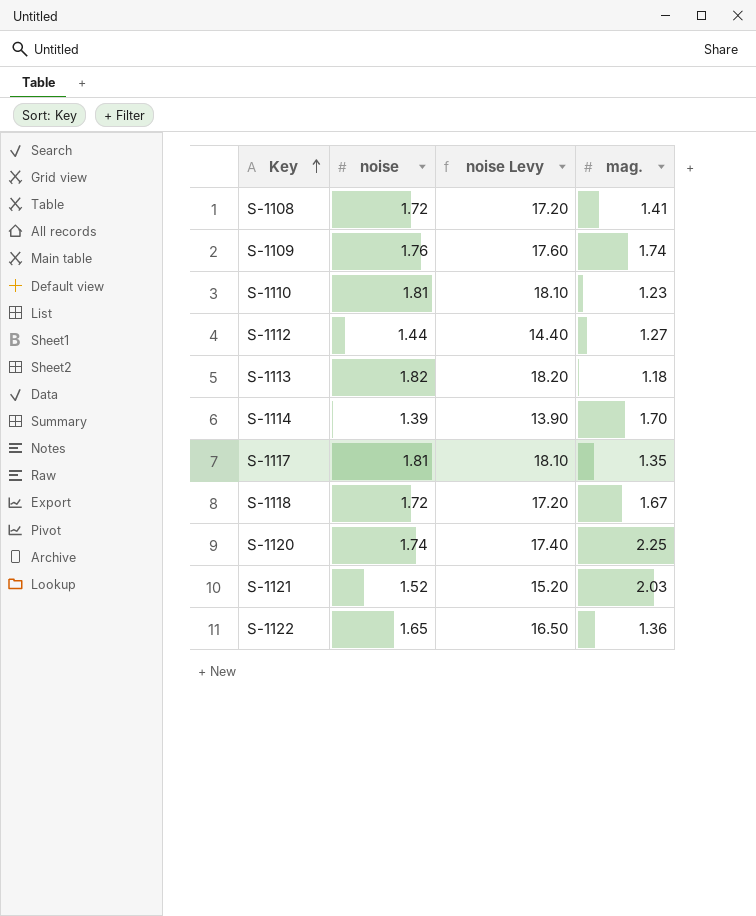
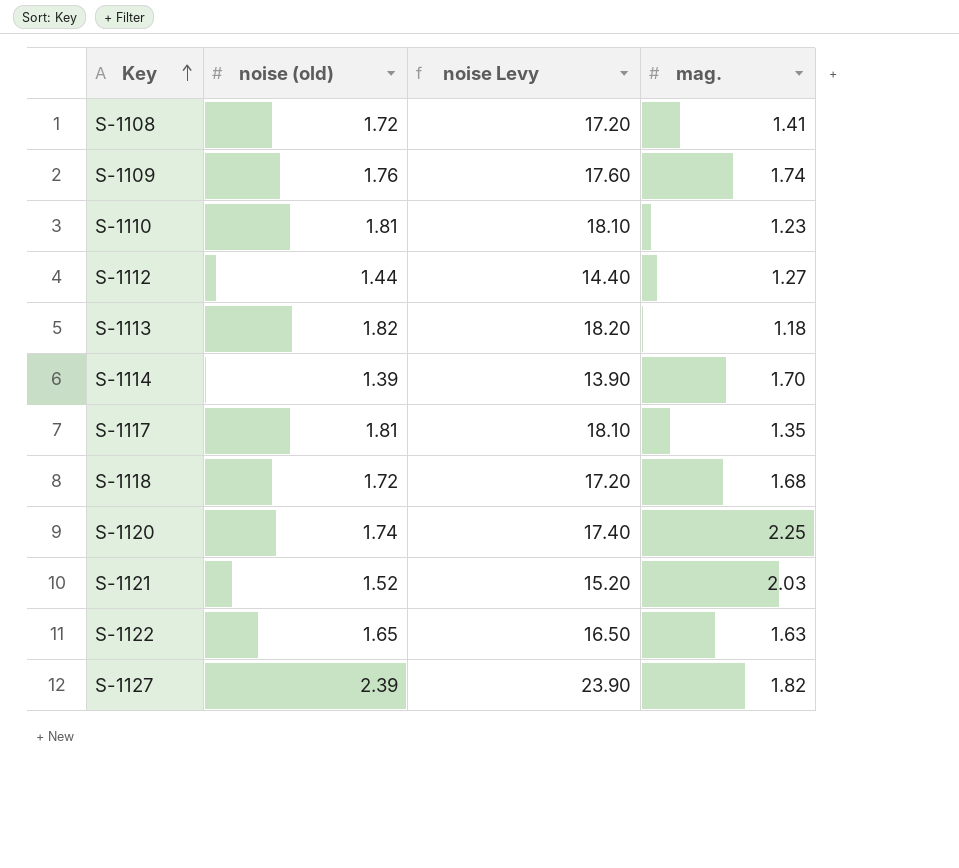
column name: noise -> noise (old)
S-1118 | mag.: 1.67 -> 1.68
S-1122 | mag.: 1.36 -> 1.63
row S-1127: none -> 2.39 | 23.90 | 1.82

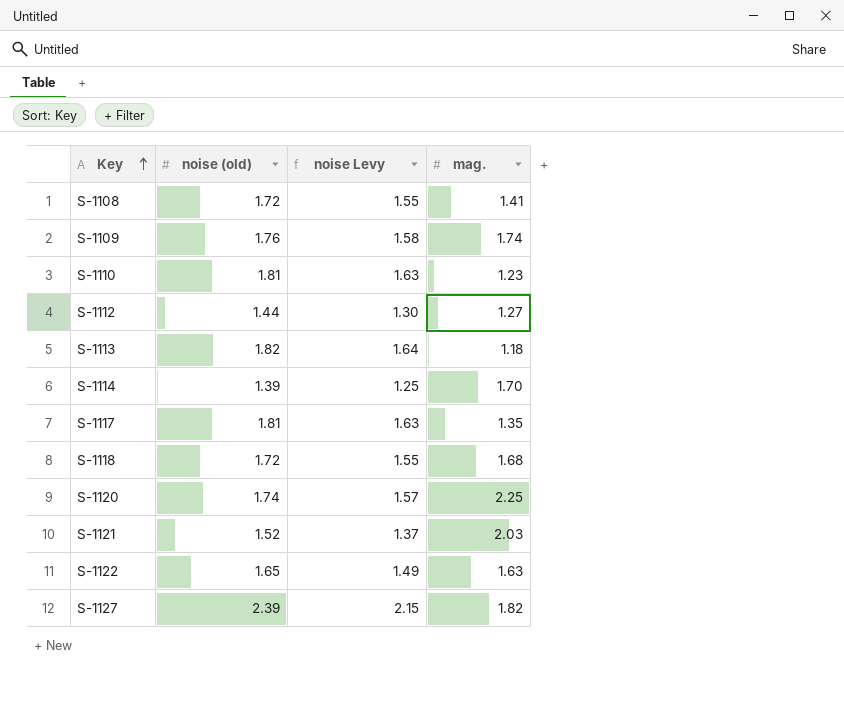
column noise Levy | formula: [noise (old)] * 10 -> [noise (old)] * 0.9

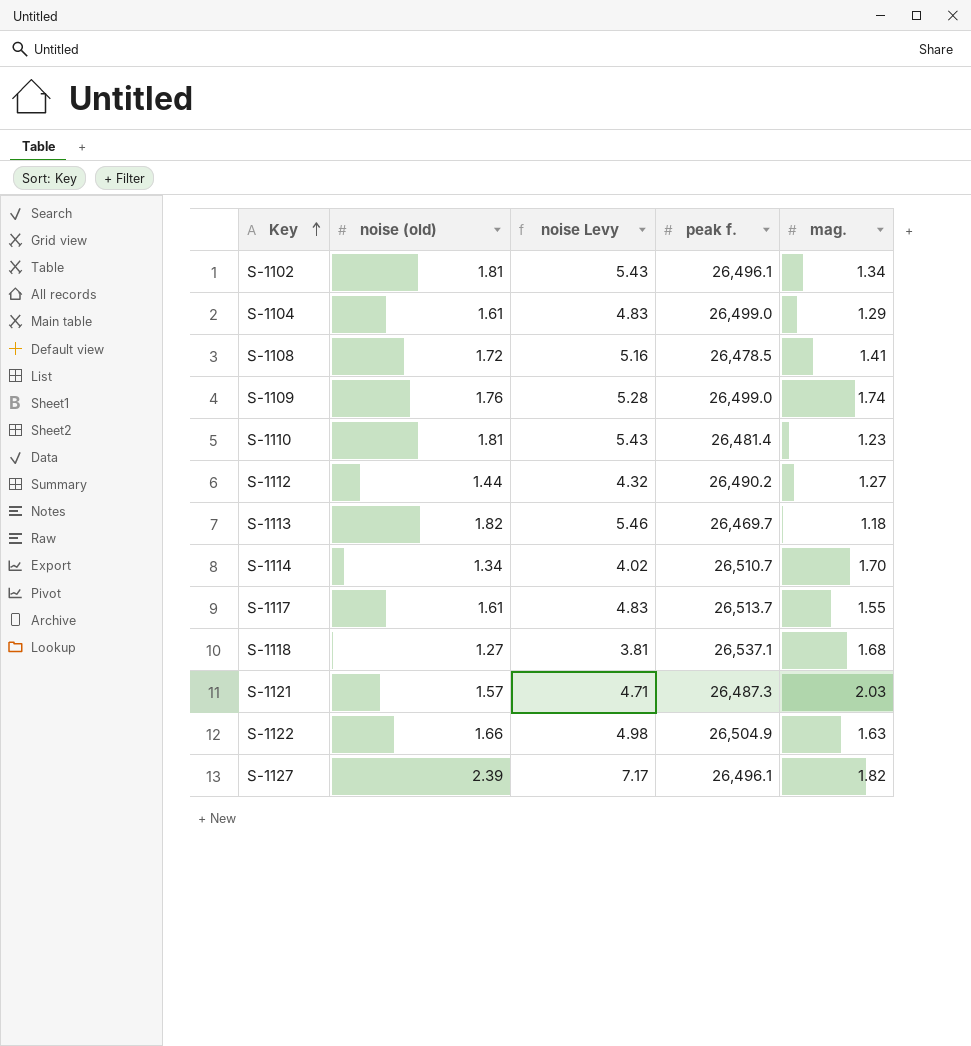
column noise Levy | formula: [noise (old)] * 0.9 -> [noise (old)] * 3
column peak f. | position: none -> 4
row S-1120: 1.74 | 1.57 | 2.25 -> none
row S-1102: none -> 1.81 | 5.43 | 26,496.1 | 1.34
row S-1104: none -> 1.61 | 4.83 | 26,499.0 | 1.29
S-1114 | noise (old): 1.39 -> 1.34
S-1117 | noise (old): 1.81 -> 1.61
S-1117 | mag.: 1.35 -> 1.55
S-1118 | noise (old): 1.72 -> 1.27
S-1121 | noise (old): 1.52 -> 1.57
S-1122 | noise (old): 1.65 -> 1.66

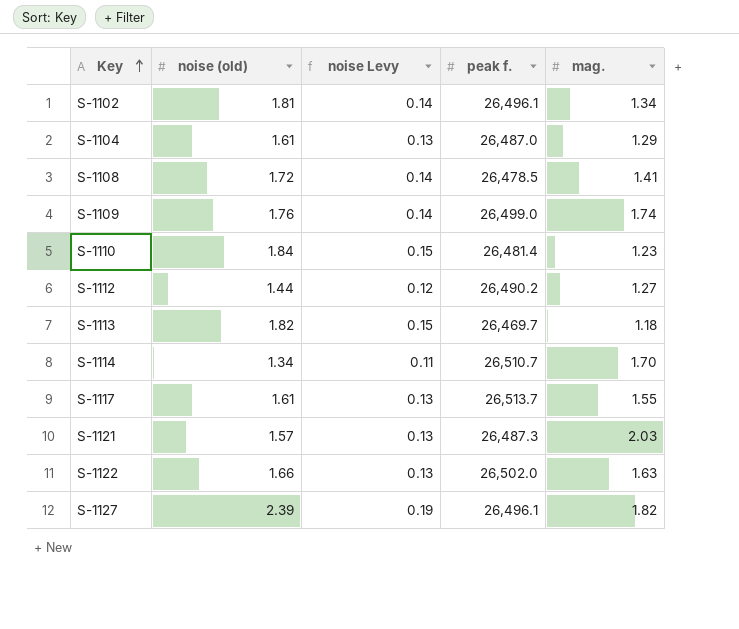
column noise Levy | formula: [noise (old)] * 3 -> [noise (old)] * 0.08
row S-1118: 1.27 | 3.81 | 26,537.1 | 1.68 -> none
S-1104 | peak f.: 26,499.0 -> 26,487.0
S-1110 | noise (old): 1.81 -> 1.84
S-1122 | peak f.: 26,504.9 -> 26,502.0

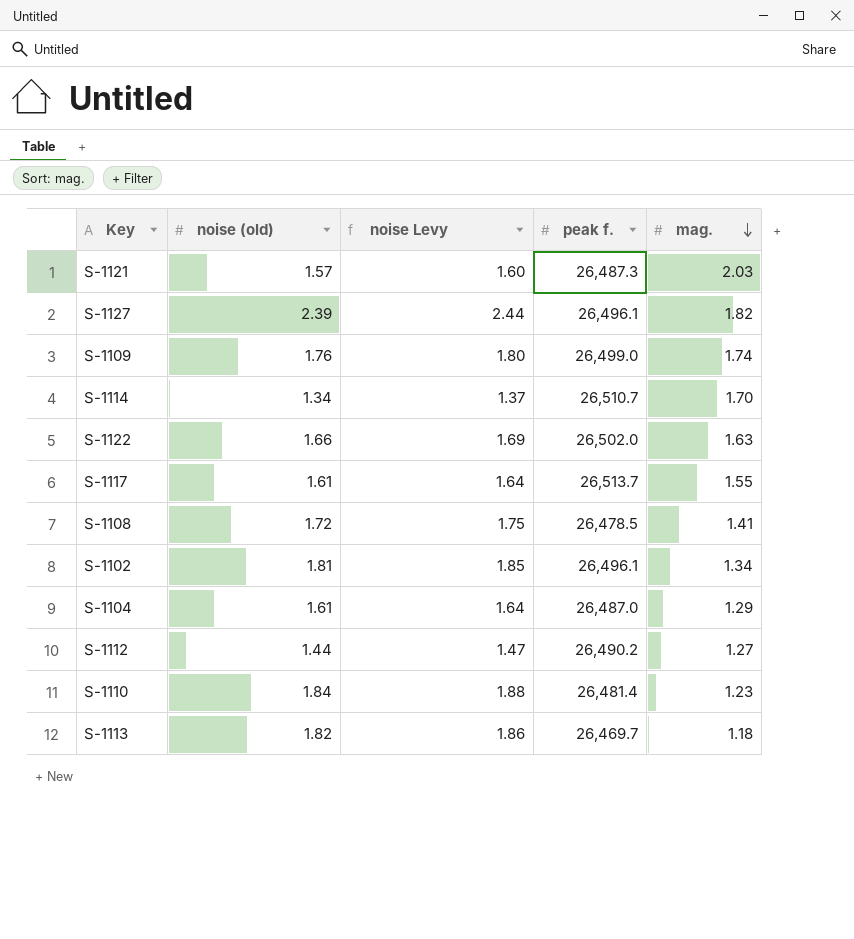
row order: Key ascending -> mag. descending
column noise Levy | formula: [noise (old)] * 0.08 -> [noise (old)] * 1.02

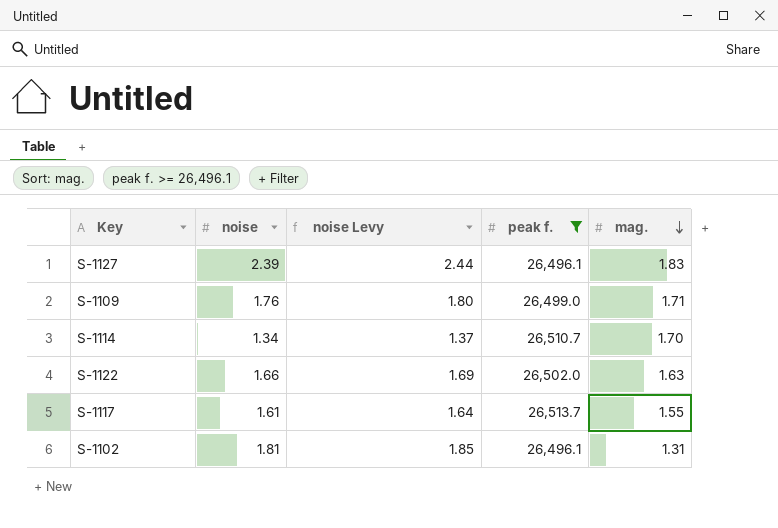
filter: none -> peak f. >= 26,496.1
column name: noise (old) -> noise
S-1127 | mag.: 1.82 -> 1.83
S-1109 | mag.: 1.74 -> 1.71
S-1102 | mag.: 1.34 -> 1.31

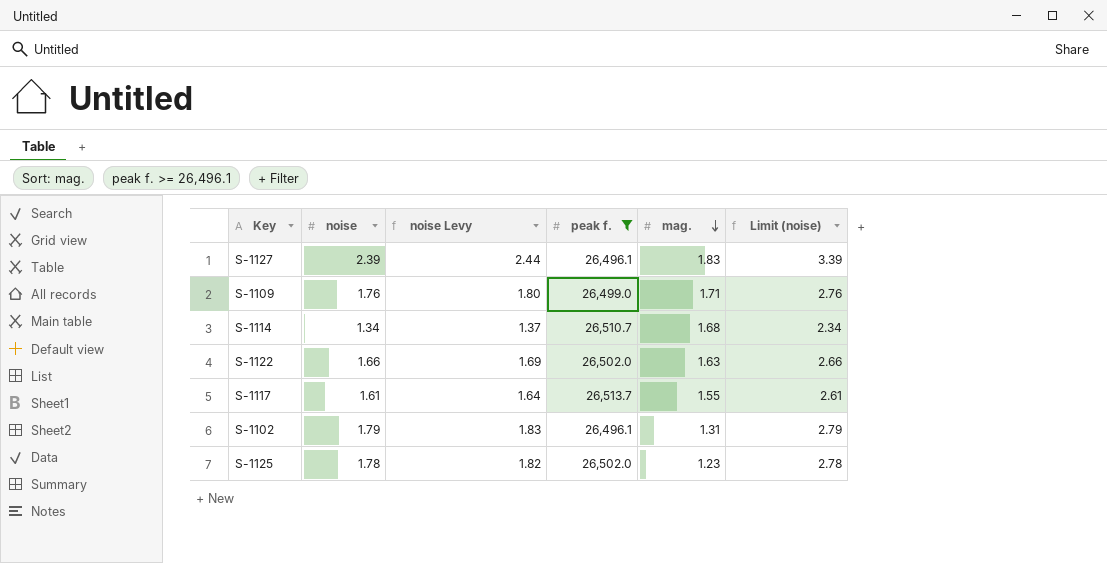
column Limit (noise) | formula: none -> [noise] + 1
S-1114 | mag.: 1.70 -> 1.68
S-1102 | noise: 1.81 -> 1.79
S-1102 | noise Levy: 1.85 -> 1.83
row S-1125: none -> 1.78 | 1.82 | 26,502.0 | 1.23 | 2.78

